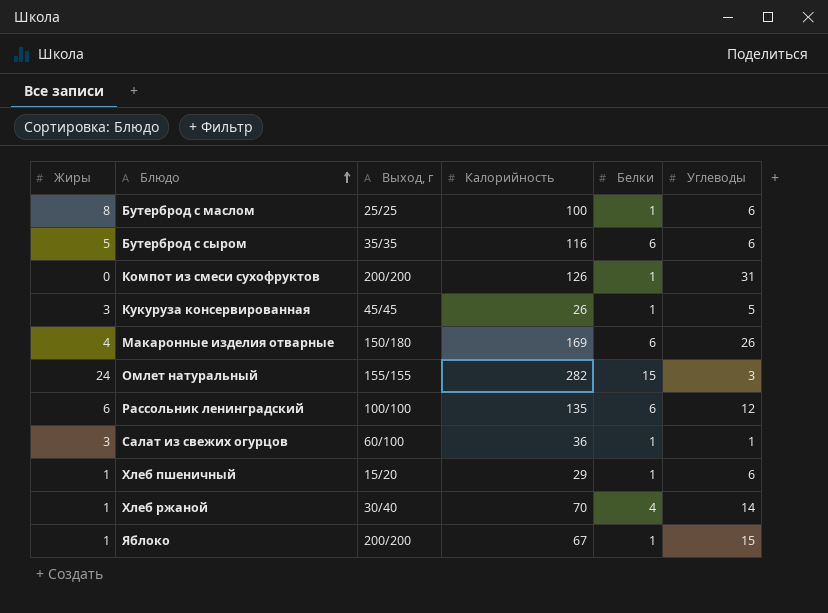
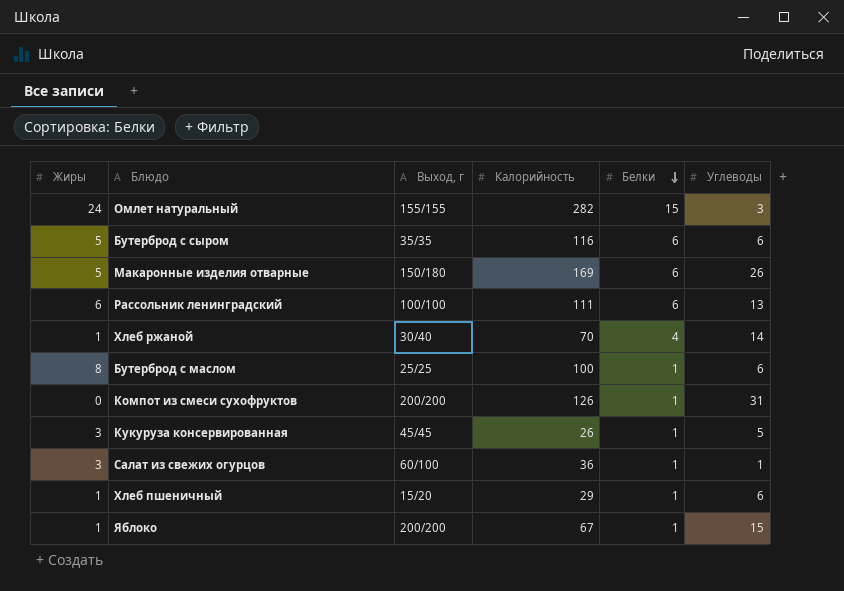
row order: Блюдо ascending -> Белки descending
Макаронные изделия отварные | Жиры: 4 -> 5
Рассольник ленинградский | Калорийность: 135 -> 111
Рассольник ленинградский | Углеводы: 12 -> 13

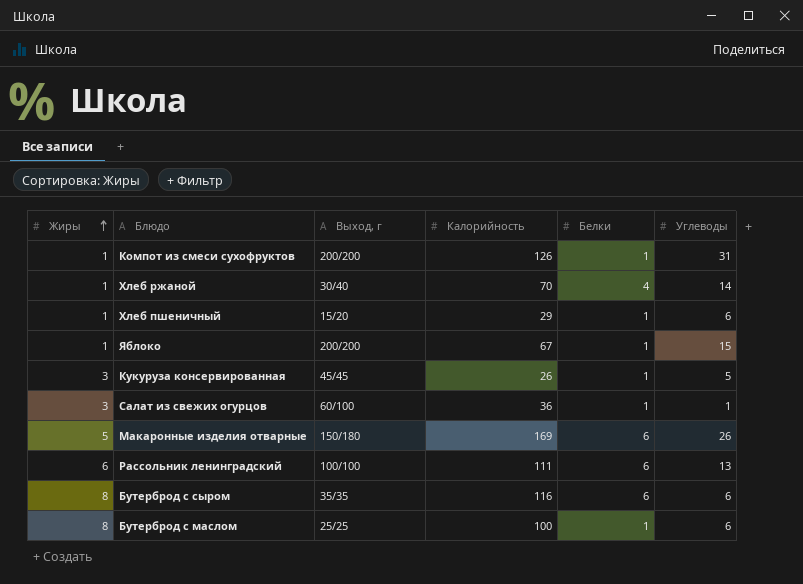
row order: Белки descending -> Жиры ascending
row Омлет натуральный: 24 | 155/155 | 282 | 15 | 3 -> none
Компот из смеси сухофруктов | Жиры: 0 -> 1
Бутерброд с сыром | Жиры: 5 -> 8

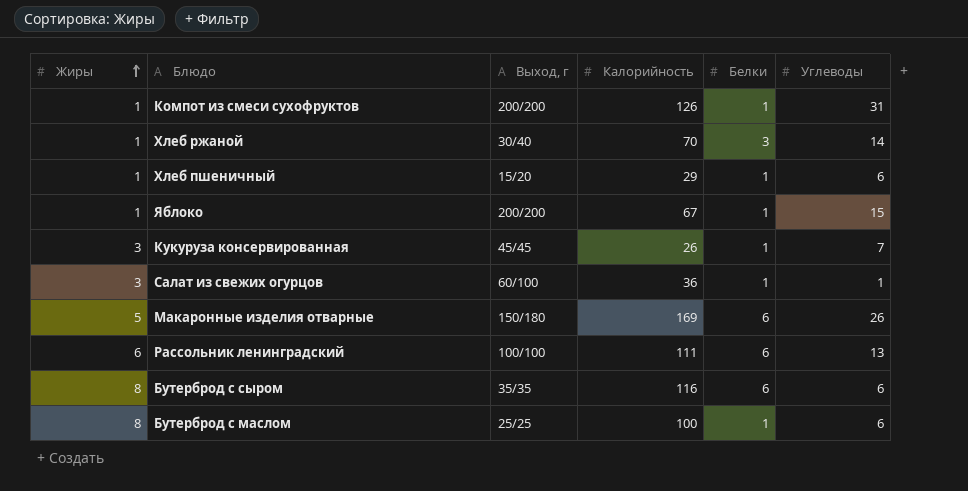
Хлеб ржаной | Белки: 4 -> 3
Кукуруза консервированная | Углеводы: 5 -> 7

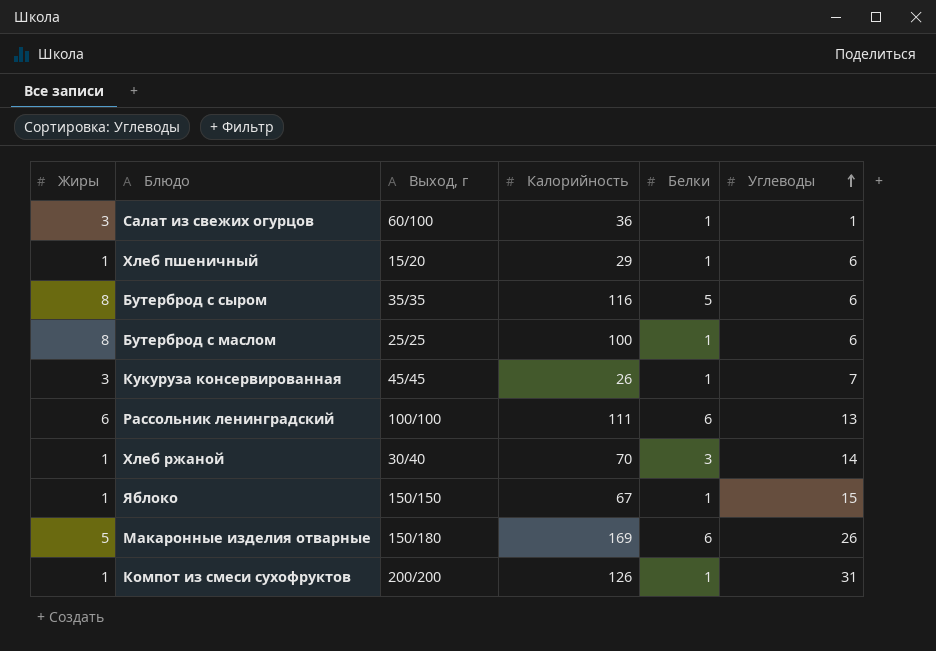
row order: Жиры ascending -> Углеводы ascending
Бутерброд с сыром | Белки: 6 -> 5
Яблоко | Выход, г: 200/200 -> 150/150

